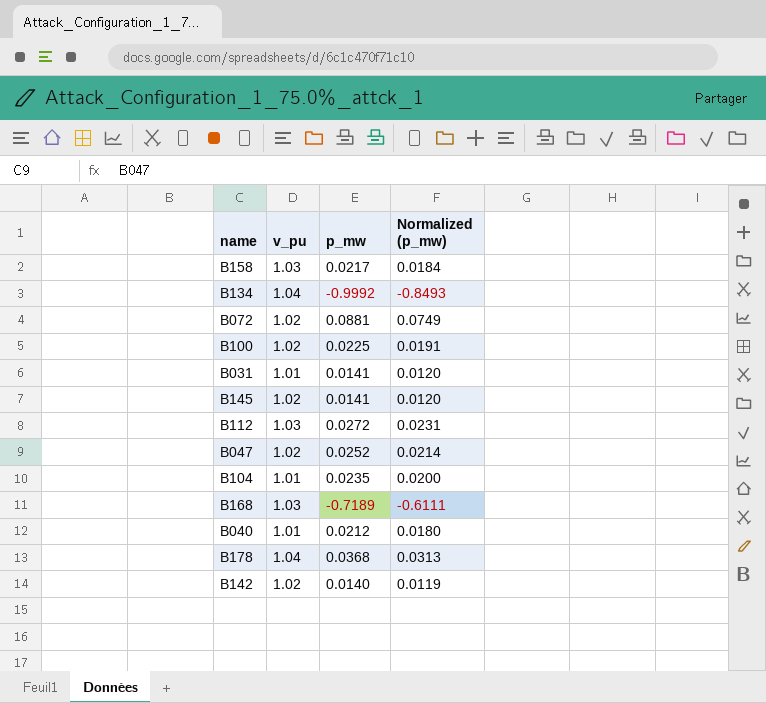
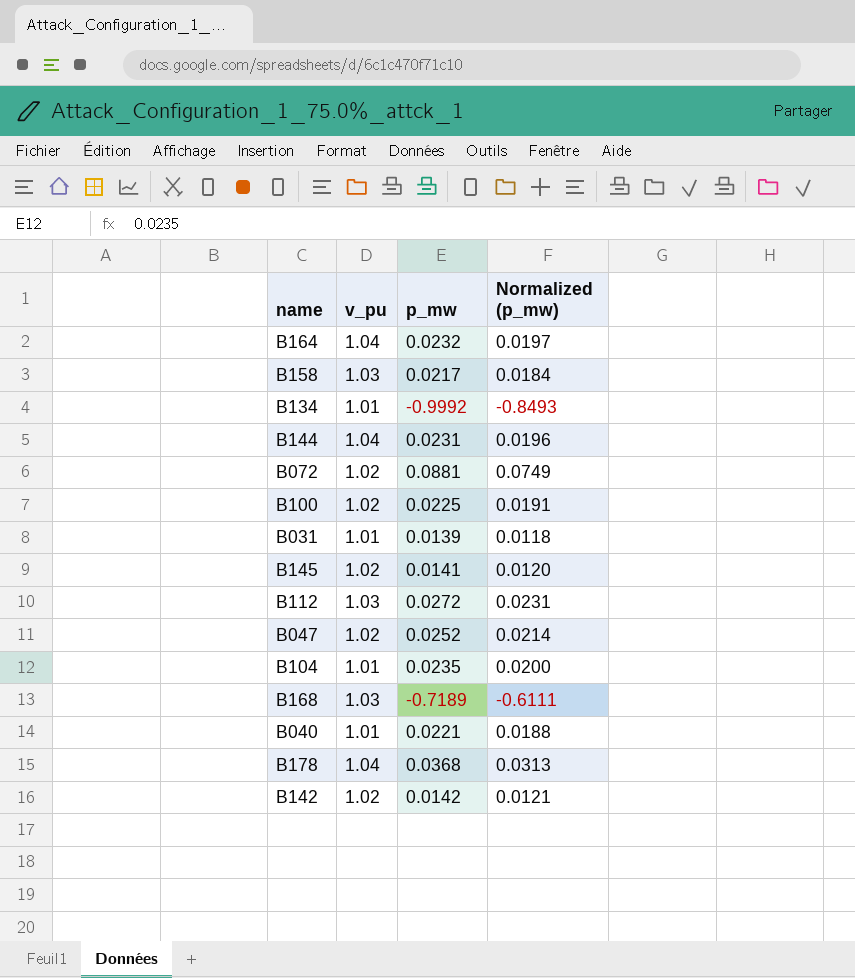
row B164: none -> 1.04 | 0.0232 | 0.0197
B134 | v_pu: 1.04 -> 1.01
row B144: none -> 1.04 | 0.0231 | 0.0196
B031 | p_mw: 0.0141 -> 0.0139
B031 | Normalized (p_mw): 0.0120 -> 0.0118
B040 | p_mw: 0.0212 -> 0.0221
B040 | Normalized (p_mw): 0.0180 -> 0.0188
B142 | p_mw: 0.0140 -> 0.0142
B142 | Normalized (p_mw): 0.0119 -> 0.0121

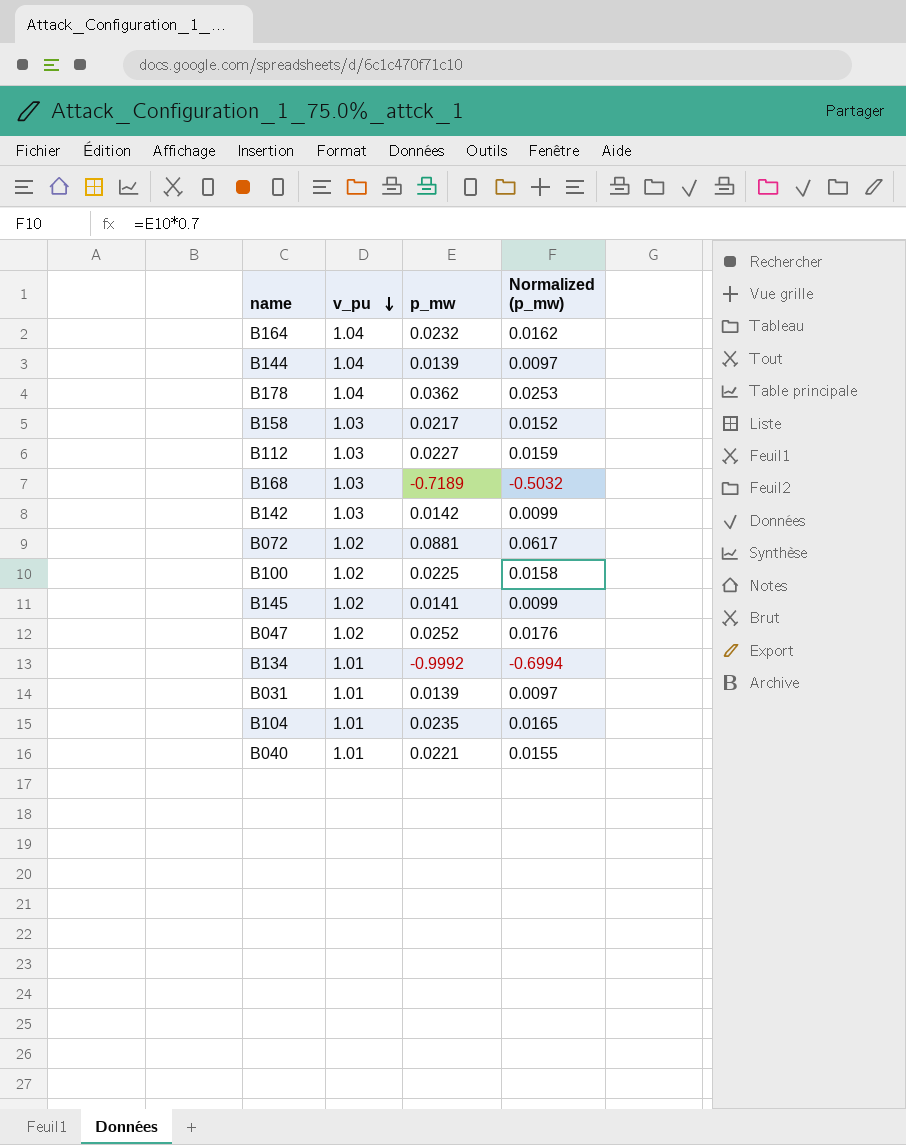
row order: none -> v_pu descending
column Normalized (p_mw) | formula: [p_mw] * 0.85 -> [p_mw] * 0.7
B144 | p_mw: 0.0231 -> 0.0139
B178 | p_mw: 0.0368 -> 0.0362
B112 | p_mw: 0.0272 -> 0.0227
B142 | v_pu: 1.02 -> 1.03

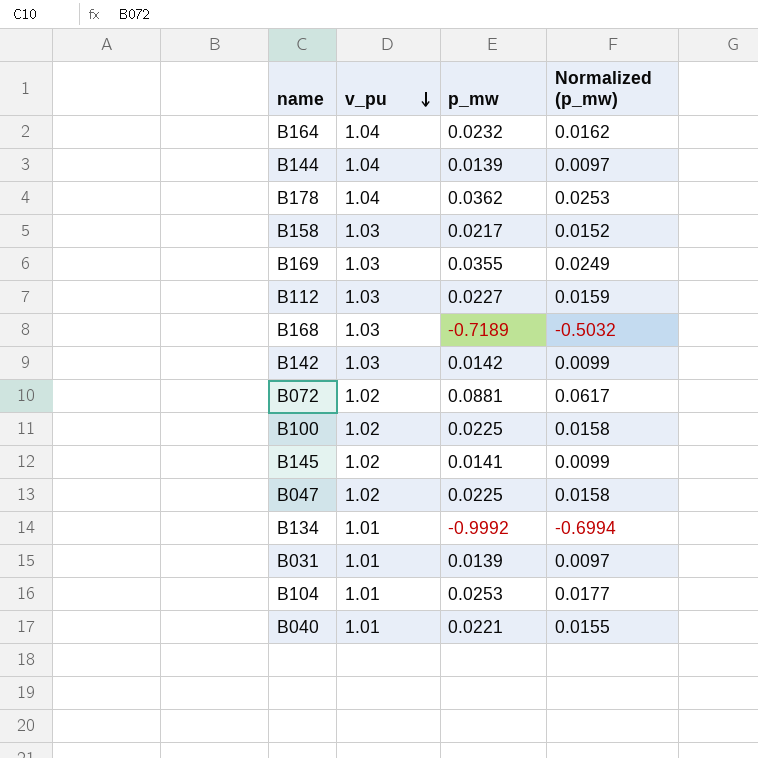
row B169: none -> 1.03 | 0.0355 | 0.0249
B047 | p_mw: 0.0252 -> 0.0225
B047 | Normalized (p_mw): 0.0176 -> 0.0158
B104 | p_mw: 0.0235 -> 0.0253
B104 | Normalized (p_mw): 0.0165 -> 0.0177

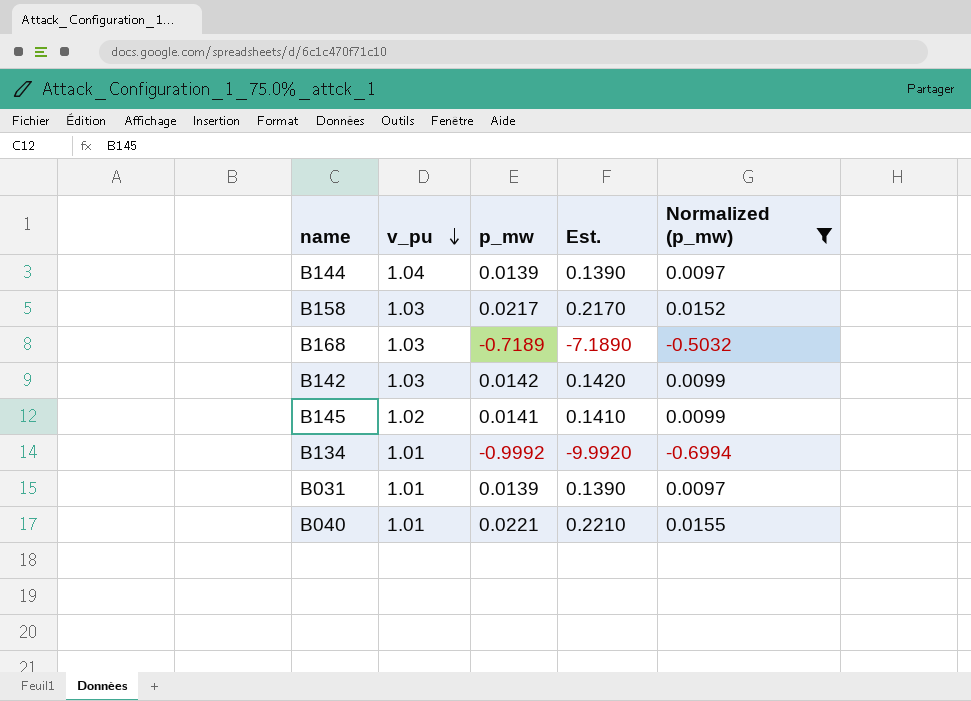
filter: none -> Normalized (p_mw) <= 0.0155
column Est. | formula: none -> [p_mw] * 10

